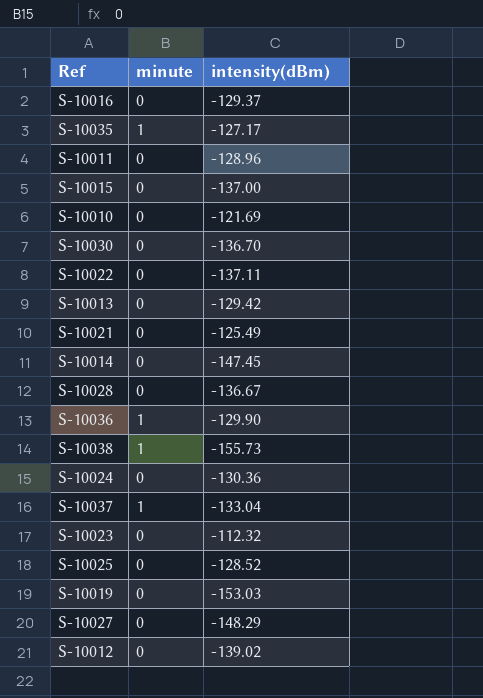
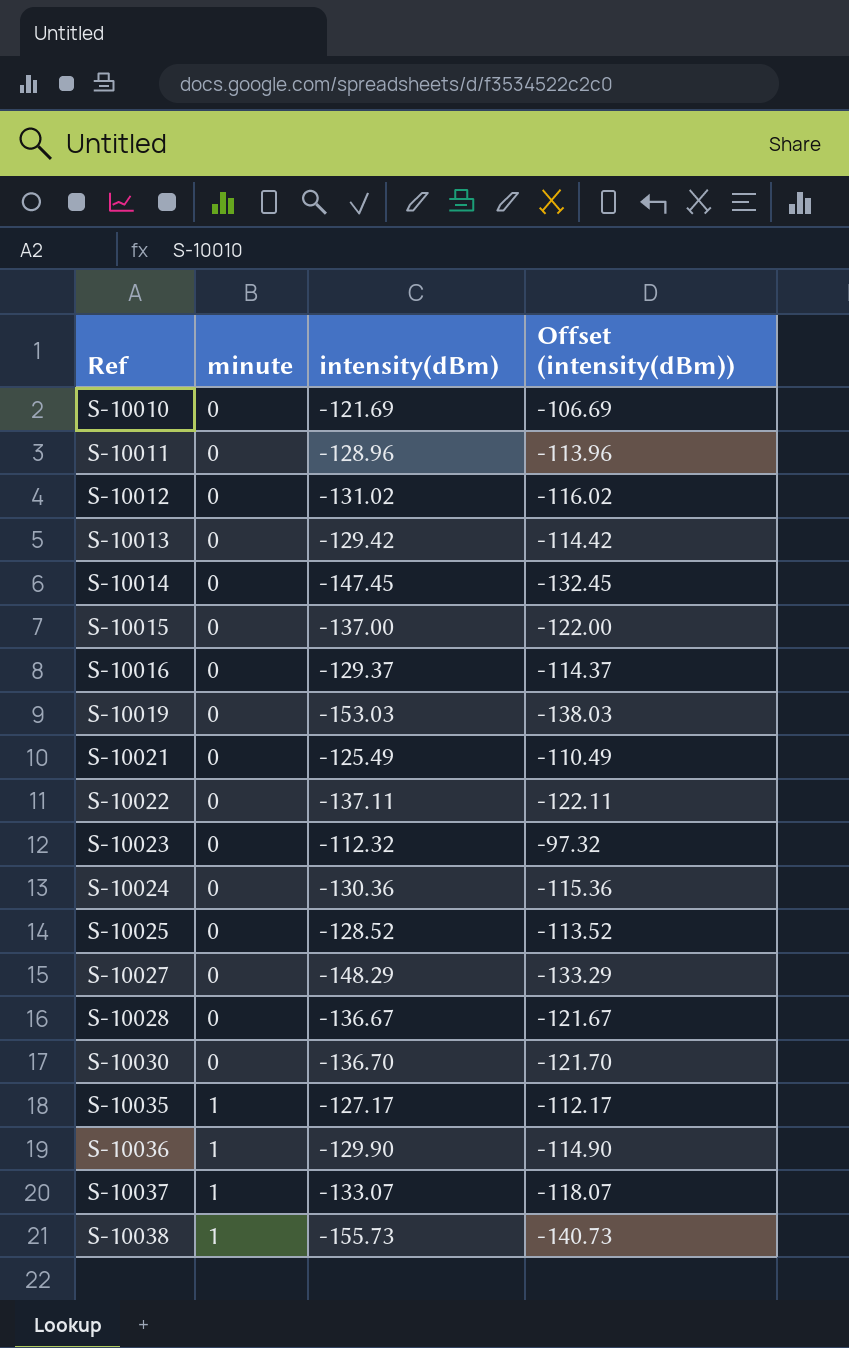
row order: none -> Ref ascending
column Offset (intensity(dBm)) | formula: none -> [intensity(dBm)] + 15
S-10012 | intensity(dBm): -139.02 -> -131.02
S-10037 | intensity(dBm): -133.04 -> -133.07

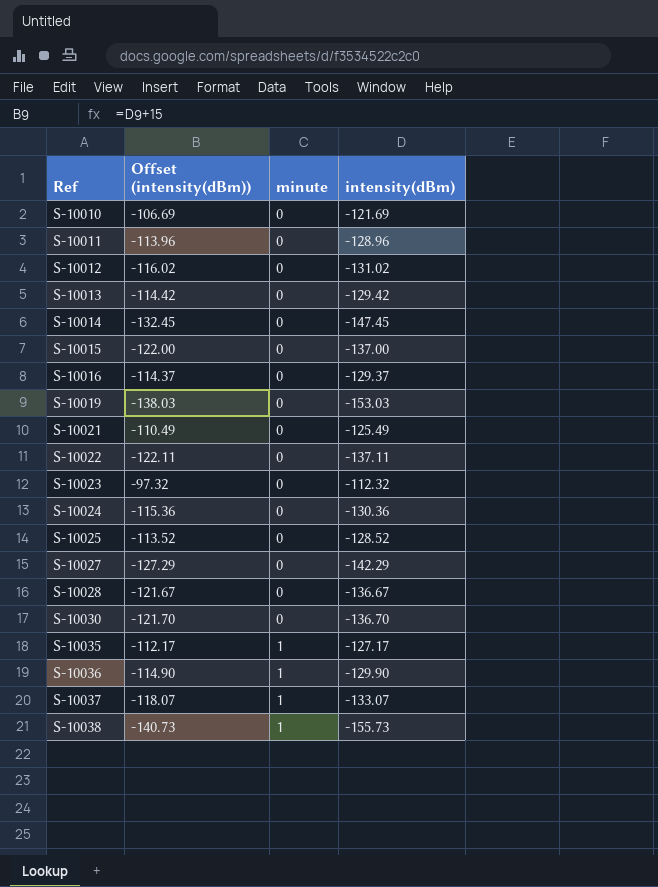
column Offset (intensity(dBm)) | position: 4 -> 2
S-10027 | Offset (intensity(dBm)): -133.29 -> -127.29
S-10027 | intensity(dBm): -148.29 -> -142.29

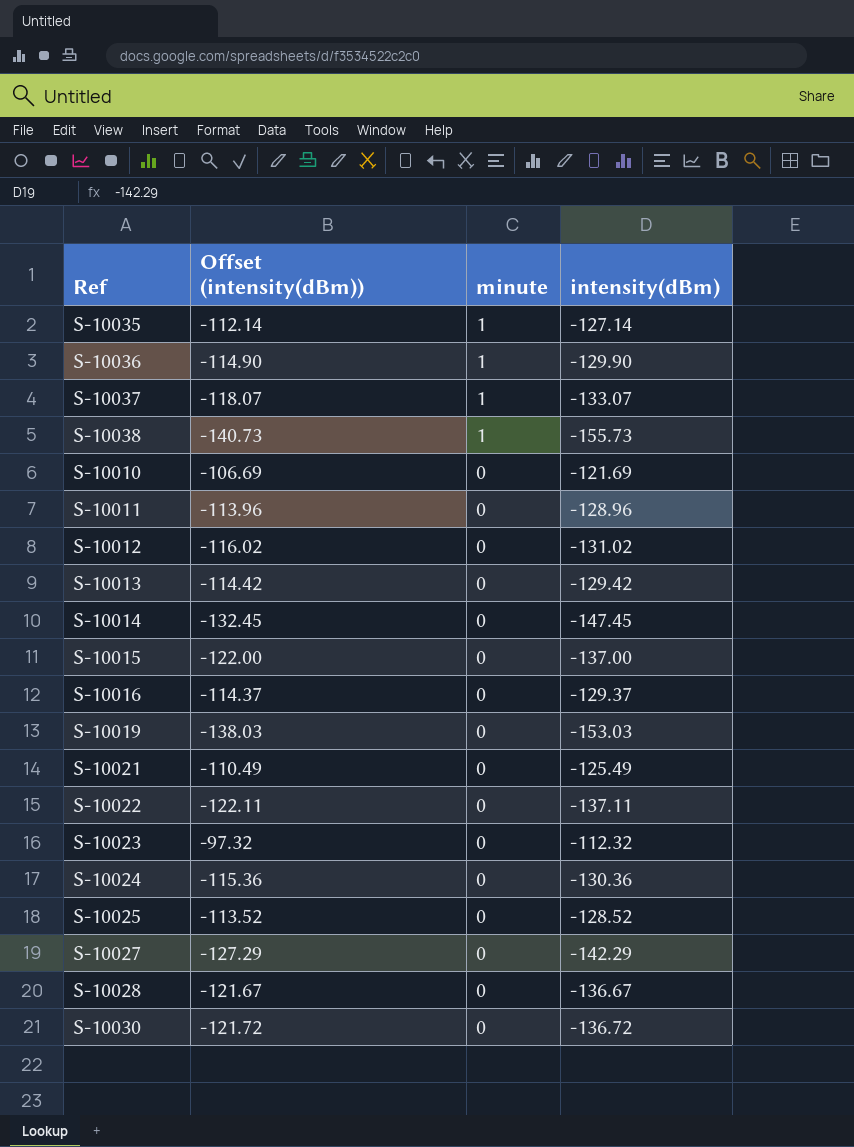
row order: Ref ascending -> minute descending
S-10035 | Offset (intensity(dBm)): -112.17 -> -112.14
S-10035 | intensity(dBm): -127.17 -> -127.14
S-10030 | Offset (intensity(dBm)): -121.70 -> -121.72
S-10030 | intensity(dBm): -136.70 -> -136.72

